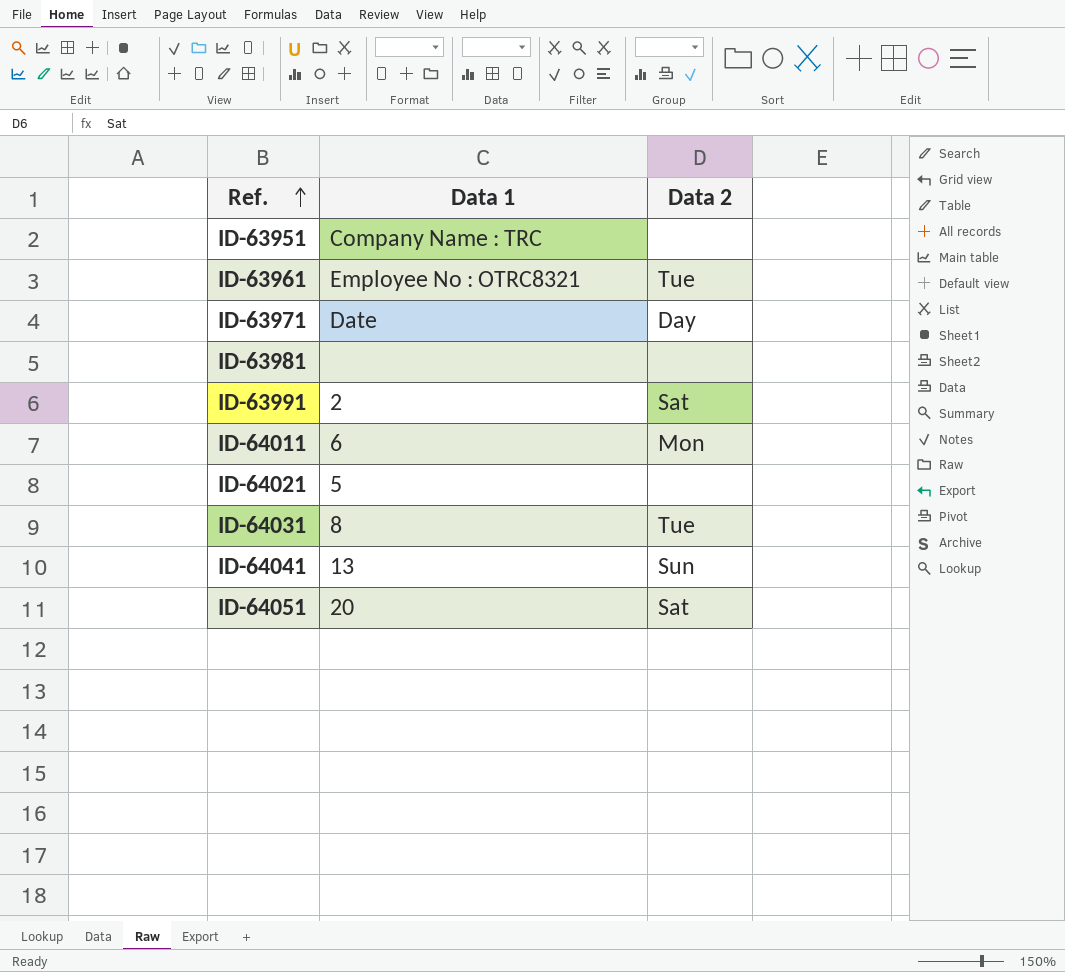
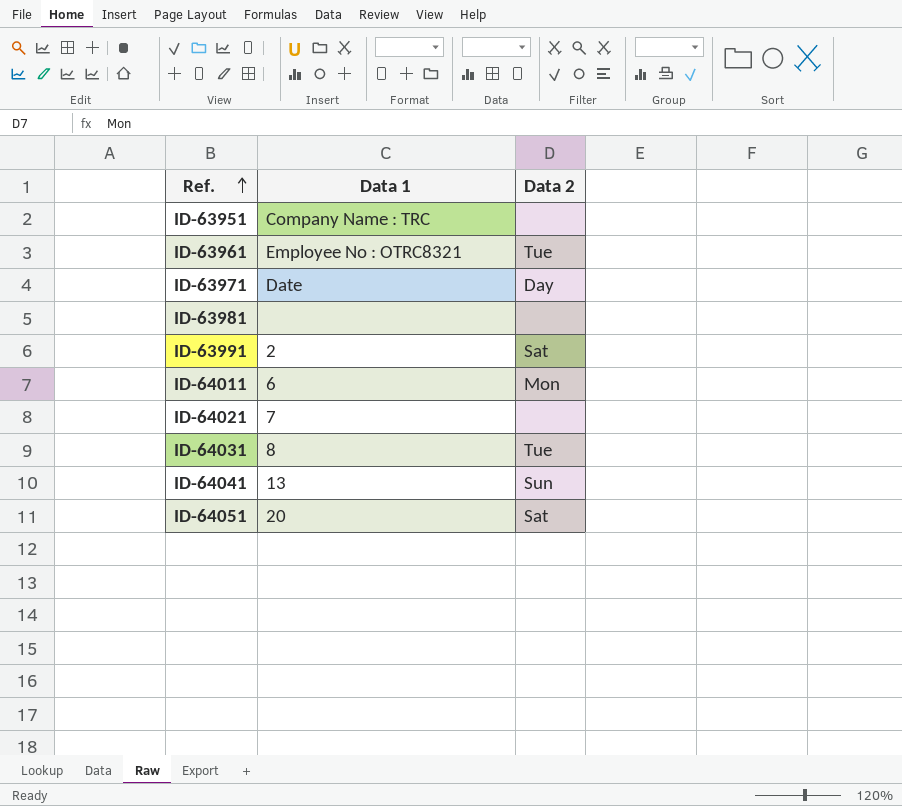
ID-64021 | Data 1: 5 -> 7

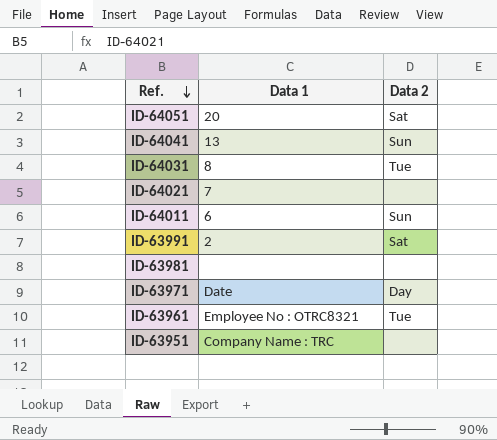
row order: Ref. ascending -> Ref. descending
ID-64011 | Data 2: Mon -> Sun

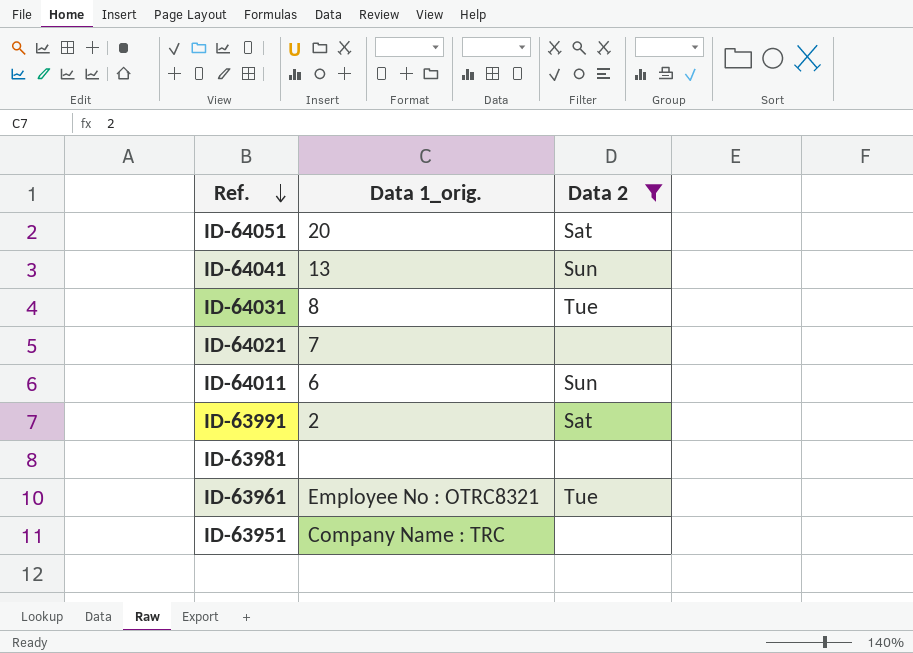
filter: none -> Data 2 != Day
column name: Data 1 -> Data 1_orig.

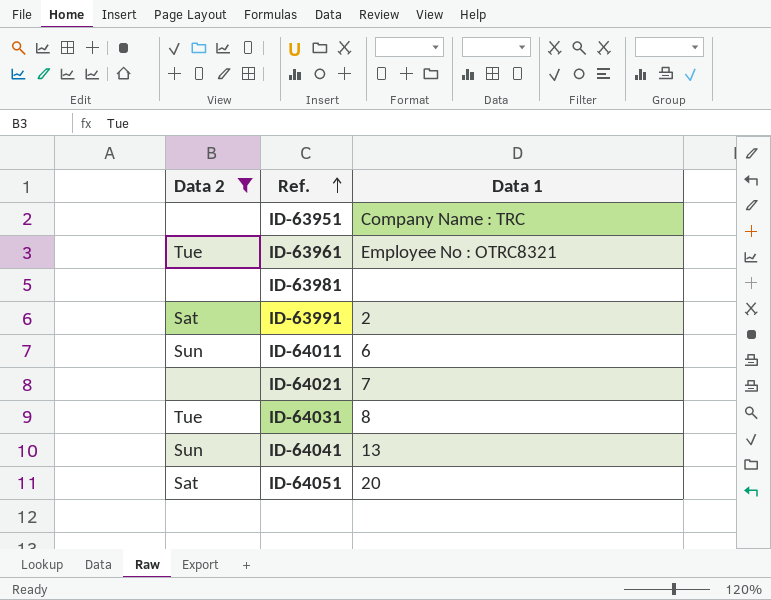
row order: Ref. descending -> Ref. ascending
column Data 2 | position: 3 -> 1
column name: Data 1_orig. -> Data 1

